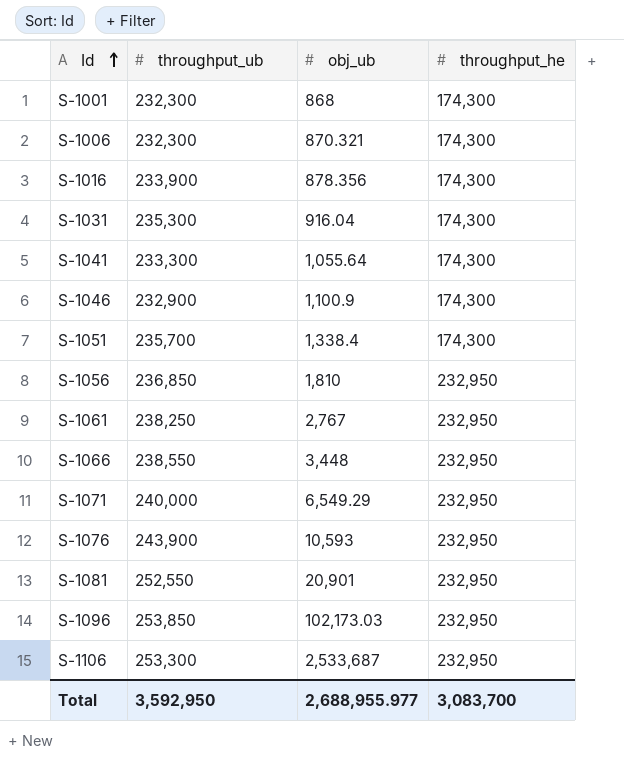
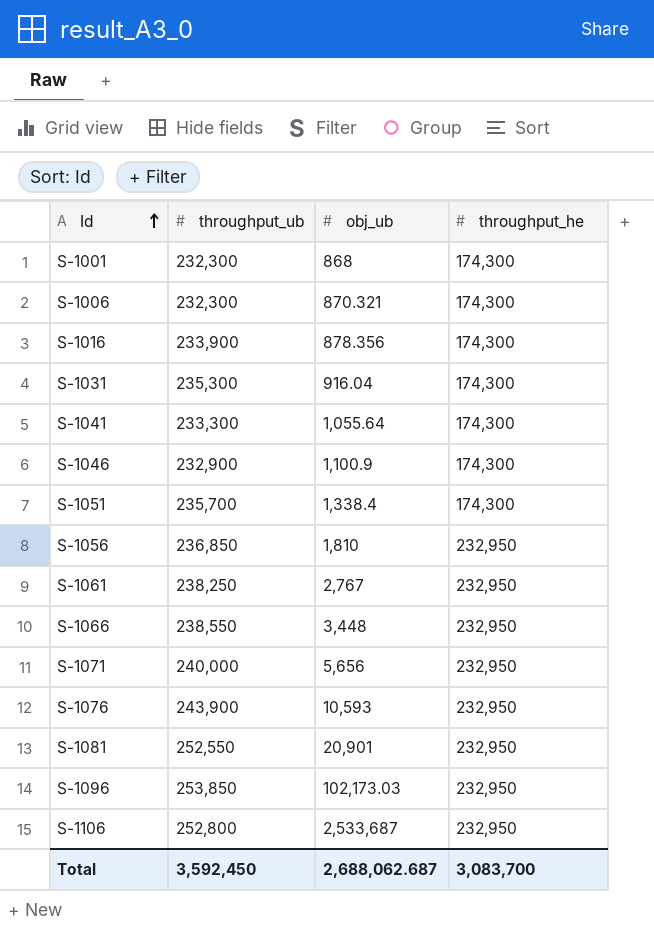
S-1071 | obj_ub: 6,549.29 -> 5,656
S-1106 | throughput_ub: 253,300 -> 252,800
Total | throughput_ub: 3,592,950 -> 3,592,450
Total | obj_ub: 2,688,955.977 -> 2,688,062.687

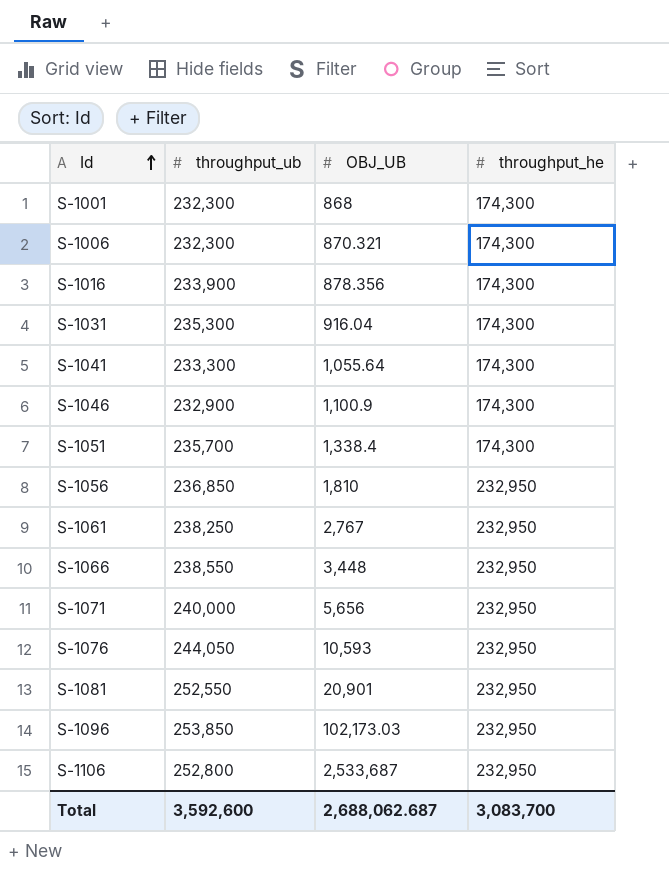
column name: obj_ub -> OBJ_UB
S-1076 | throughput_ub: 243,900 -> 244,050
Total | throughput_ub: 3,592,450 -> 3,592,600

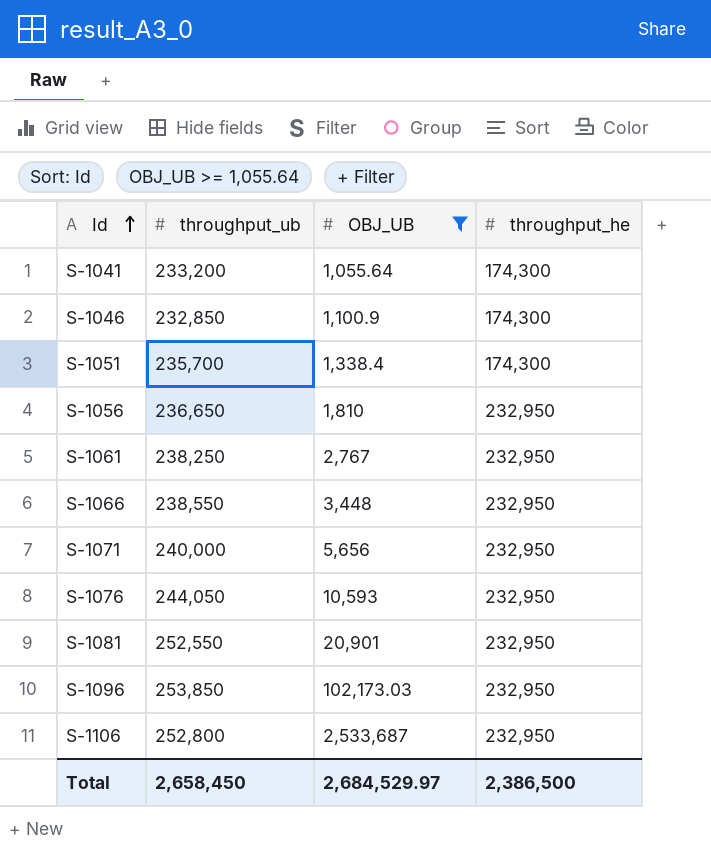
filter: none -> OBJ_UB >= 1,055.64
S-1041 | throughput_ub: 233,300 -> 233,200
S-1046 | throughput_ub: 232,900 -> 232,850
S-1056 | throughput_ub: 236,850 -> 236,650
Total | throughput_ub: 3,592,600 -> 2,658,450
Total | OBJ_UB: 2,688,062.687 -> 2,684,529.97
Total | throughput_he: 3,083,700 -> 2,386,500

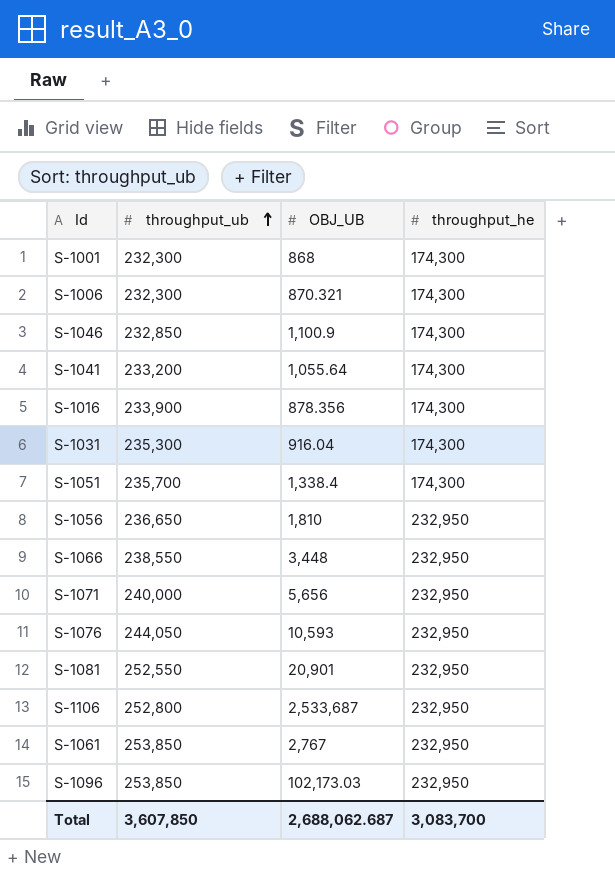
filter: OBJ_UB >= 1,055.64 -> none
row order: Id ascending -> throughput_ub ascending
S-1061 | throughput_ub: 238,250 -> 253,850
Total | throughput_ub: 2,658,450 -> 3,607,850
Total | OBJ_UB: 2,684,529.97 -> 2,688,062.687
Total | throughput_he: 2,386,500 -> 3,083,700

